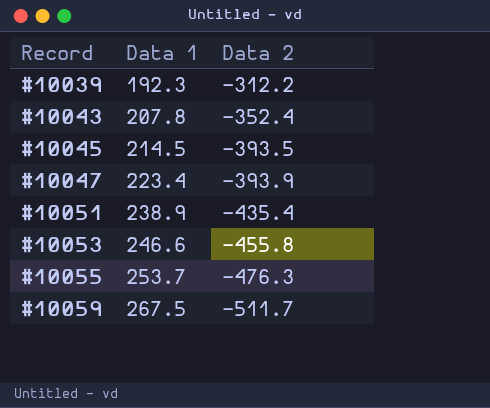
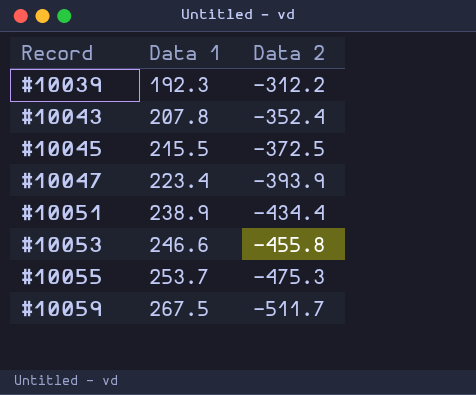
#10045 | Data 1: 214.5 -> 215.5
#10045 | Data 2: -393.5 -> -372.5
#10051 | Data 2: -435.4 -> -434.4
#10055 | Data 2: -476.3 -> -475.3

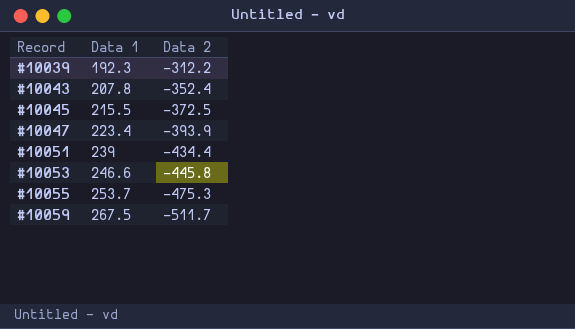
#10051 | Data 1: 238.9 -> 239
#10053 | Data 2: -455.8 -> -445.8

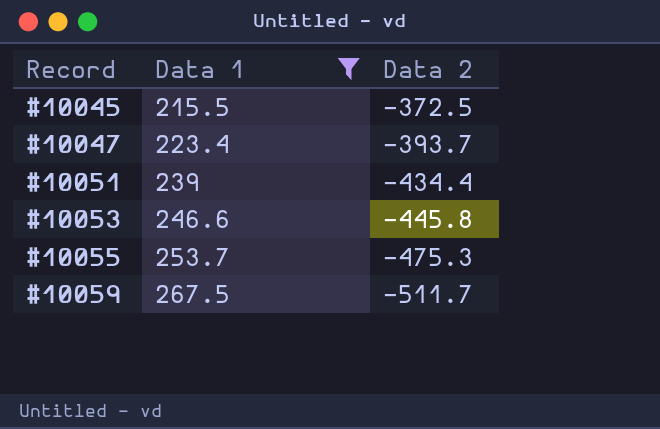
filter: none -> Data 1 >= 215.5
#10047 | Data 2: -393.9 -> -393.7

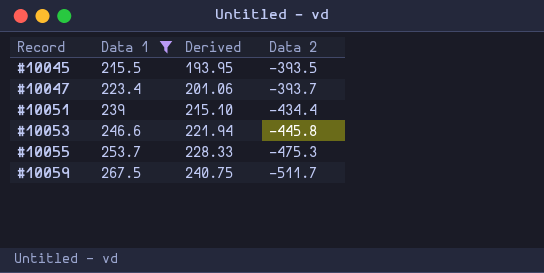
column Derived | formula: none -> [Data 1] * 0.9
#10045 | Data 2: -372.5 -> -393.5

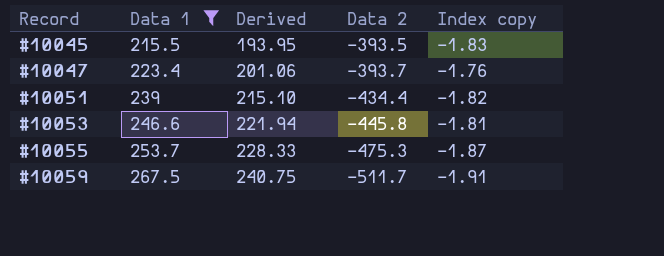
column Index copy | formula: none -> [Data 2] / [Data 1]

